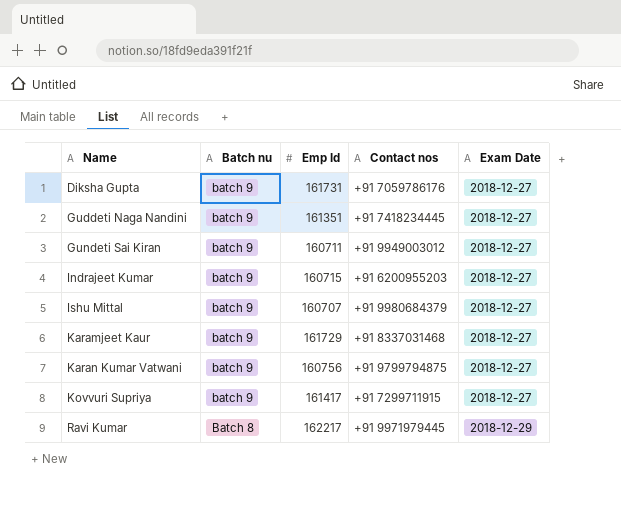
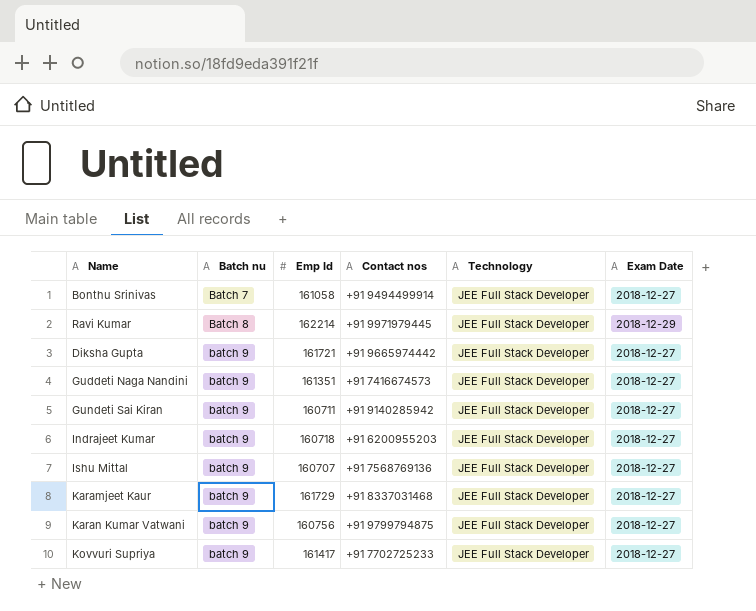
row order: Name ascending -> Batch nu ascending
column Technology | position: none -> 5
row Bonthu Srinivas: none -> Batch 7 | 161058 | +91 9494499914 | JEE Full Stack Developer | 2018-12-27
Ravi Kumar | Emp Id: 162217 -> 162214
Diksha Gupta | Emp Id: 161731 -> 161721
Diksha Gupta | Contact nos: +91 7059786176 -> +91 9665974442
Guddeti Naga Nandini | Contact nos: +91 7418234445 -> +91 7416674573
Gundeti Sai Kiran | Contact nos: +91 9949003012 -> +91 9140285942
Indrajeet Kumar | Emp Id: 160715 -> 160718
Ishu Mittal | Contact nos: +91 9980684379 -> +91 7568769136
Kovvuri Supriya | Contact nos: +91 7299711915 -> +91 7702725233

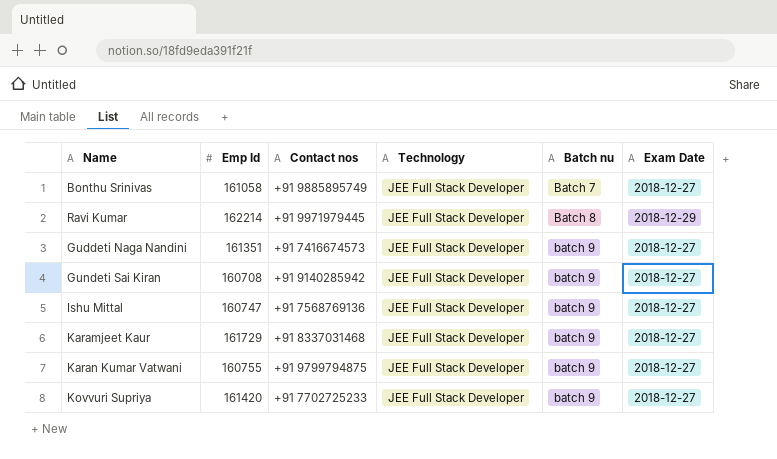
column Batch nu | position: 2 -> 5
row Diksha Gupta: batch 9 | 161721 | +91 9665974442 | JEE Full Stack Developer | 2018-12-27 -> none
row Indrajeet Kumar: batch 9 | 160718 | +91 6200955203 | JEE Full Stack Developer | 2018-12-27 -> none
Bonthu Srinivas | Contact nos: +91 9494499914 -> +91 9885895749
Gundeti Sai Kiran | Emp Id: 160711 -> 160708
Ishu Mittal | Emp Id: 160707 -> 160747
Karan Kumar Vatwani | Emp Id: 160756 -> 160755
Kovvuri Supriya | Emp Id: 161417 -> 161420

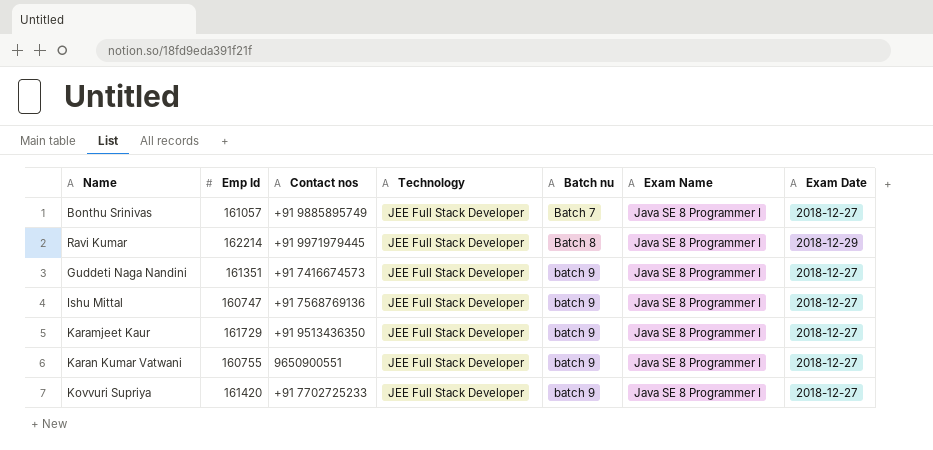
column Exam Name | position: none -> 6
row Gundeti Sai Kiran: 160708 | +91 9140285942 | JEE Full Stack Developer | batch 9 | 2018-12-27 -> none
Bonthu Srinivas | Emp Id: 161058 -> 161057
Karamjeet Kaur | Contact nos: +91 8337031468 -> +91 9513436350
Karan Kumar Vatwani | Contact nos: +91 9799794875 -> 9650900551

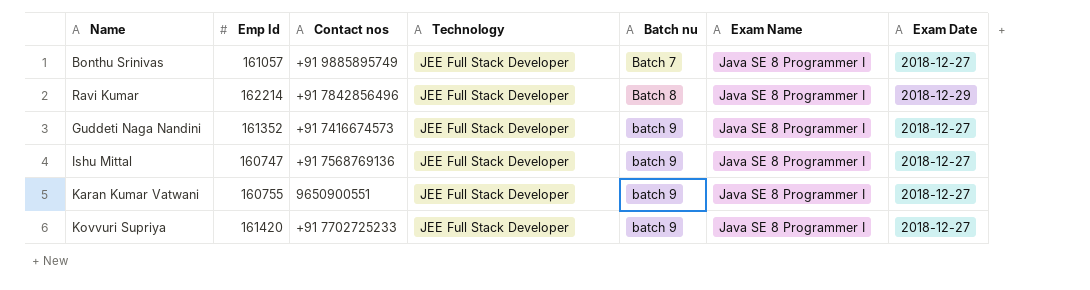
row Karamjeet Kaur: 161729 | +91 9513436350 | JEE Full Stack Developer | batch 9 | Java SE 8 Programmer I | 2018-12-27 -> none
Ravi Kumar | Contact nos: +91 9971979445 -> +91 7842856496
Guddeti Naga Nandini | Emp Id: 161351 -> 161352

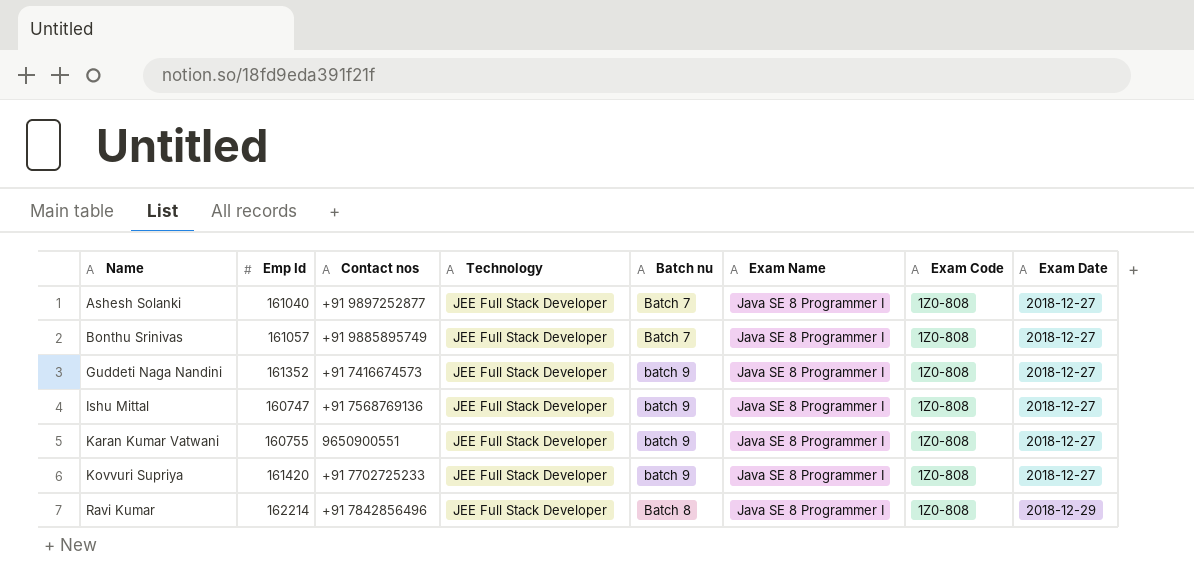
row order: Batch nu ascending -> Name ascending
column Exam Code | position: none -> 7
row Ashesh Solanki: none -> 161040 | +91 9897252877 | JEE Full Stack Developer | Batch 7 | Java SE 8 Programmer I | 1Z0-808 | 2018-12-27

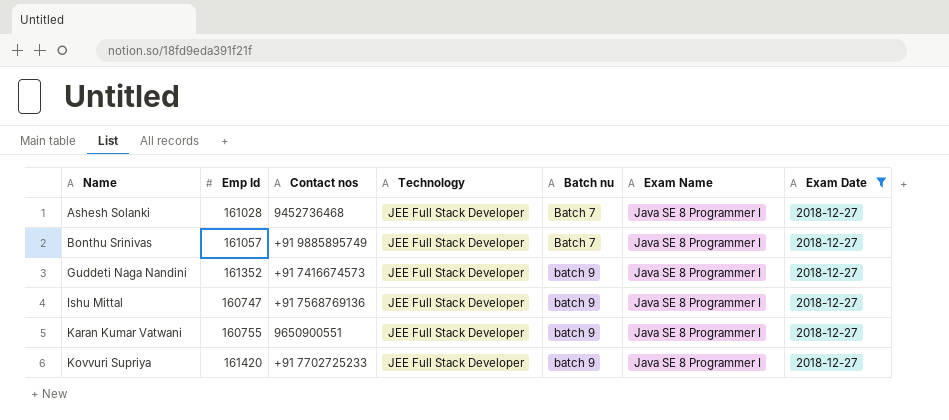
filter: none -> Exam Date = 2018-12-27
column Exam Code | position: 7 -> none
Ashesh Solanki | Emp Id: 161040 -> 161028
Ashesh Solanki | Contact nos: +91 9897252877 -> 9452736468

